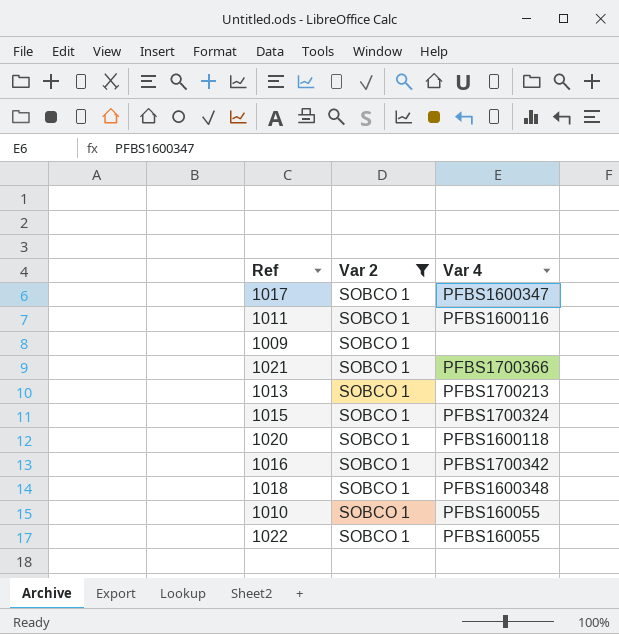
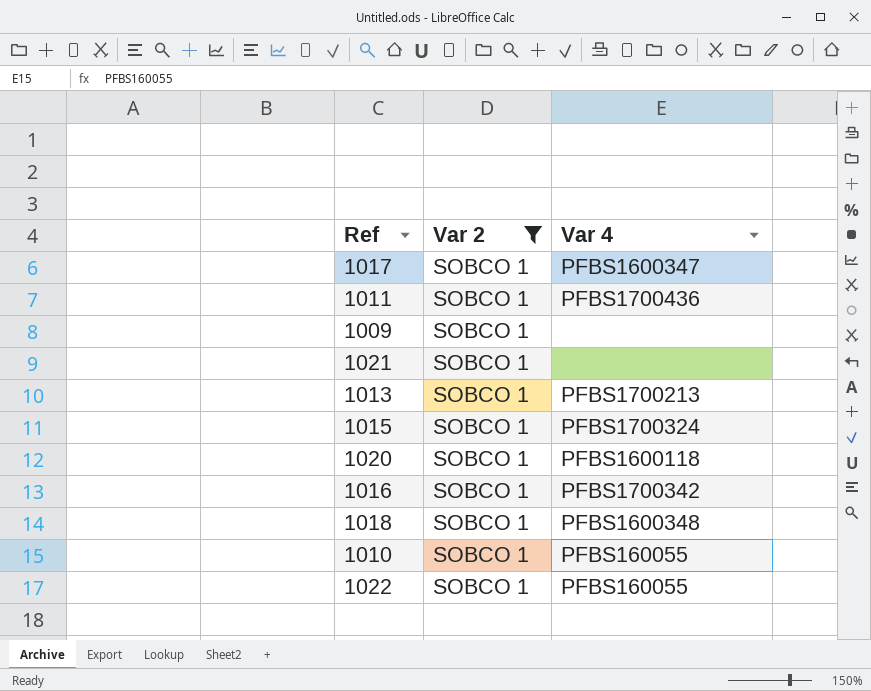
1011 | Var 4: PFBS1600116 -> PFBS1700436
1021 | Var 4: PFBS1700366 -> none

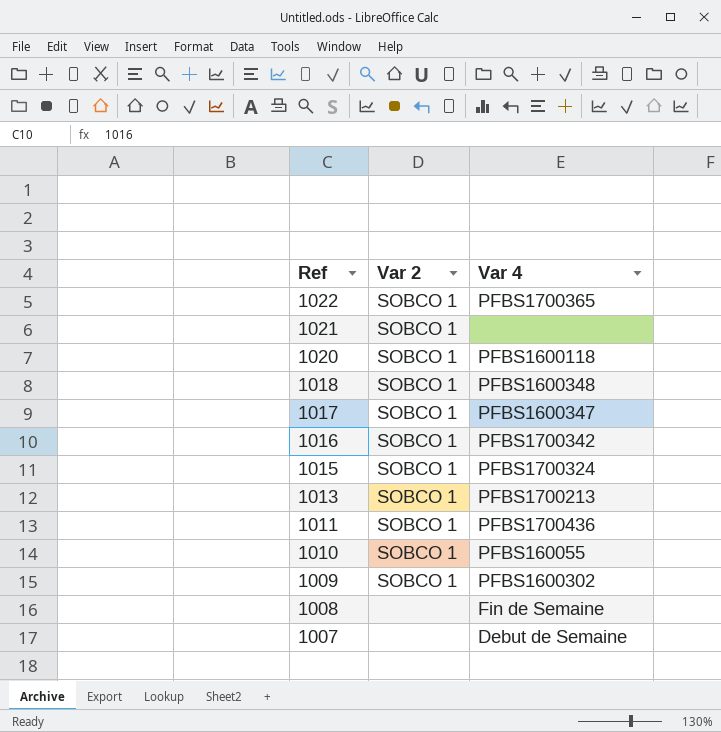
filter: Var 2 = SOBCO 1 -> none
row order: none -> Ref descending
1022 | Var 4: PFBS160055 -> PFBS1700365
1009 | Var 4: none -> PFBS1600302

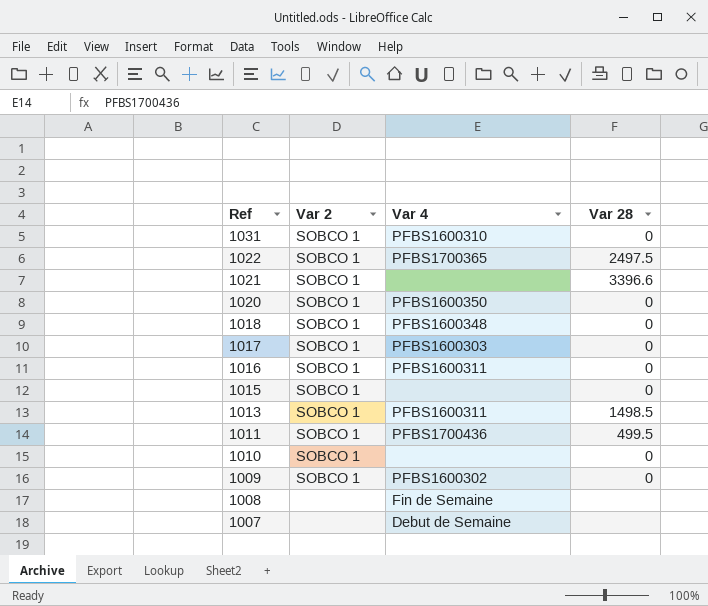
column Var 28 | position: none -> 4
row 1031: none -> SOBCO 1 | PFBS1600310 | 0
1020 | Var 4: PFBS1600118 -> PFBS1600350
1017 | Var 4: PFBS1600347 -> PFBS1600303
1016 | Var 4: PFBS1700342 -> PFBS1600311
1015 | Var 4: PFBS1700324 -> none
1013 | Var 4: PFBS1700213 -> PFBS1600311
1010 | Var 4: PFBS160055 -> none

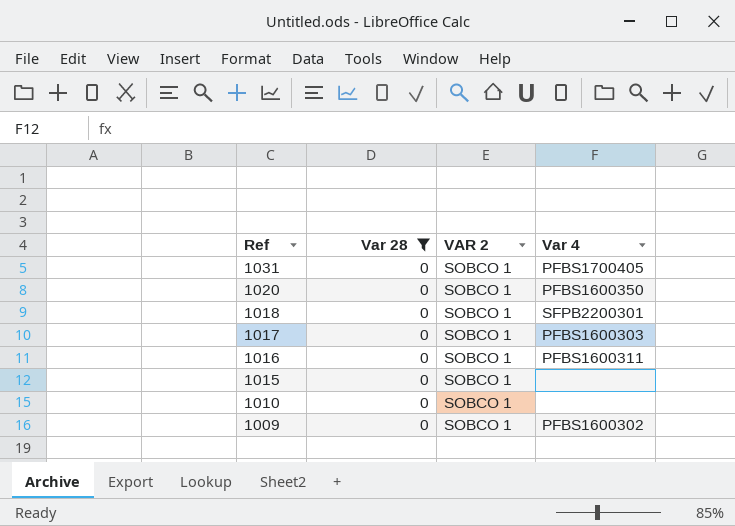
filter: none -> Var 28 = 0
column Var 28 | position: 4 -> 2
column name: Var 2 -> VAR 2
1031 | Var 4: PFBS1600310 -> PFBS1700405
1018 | Var 4: PFBS1600348 -> SFPB2200301

